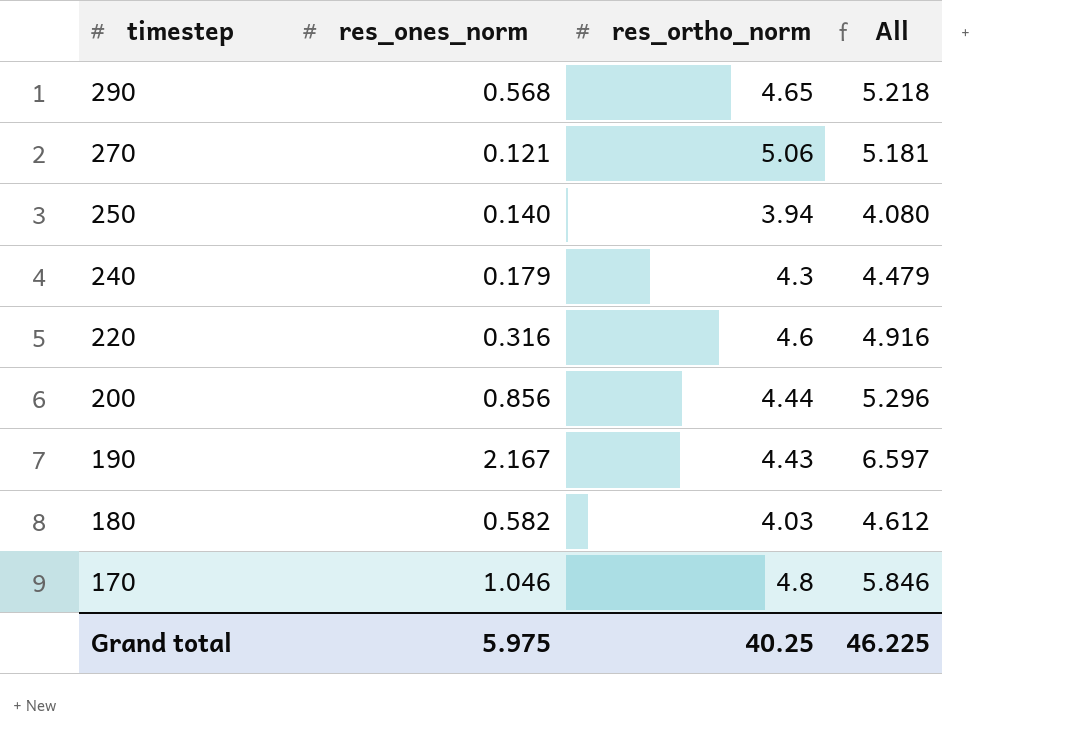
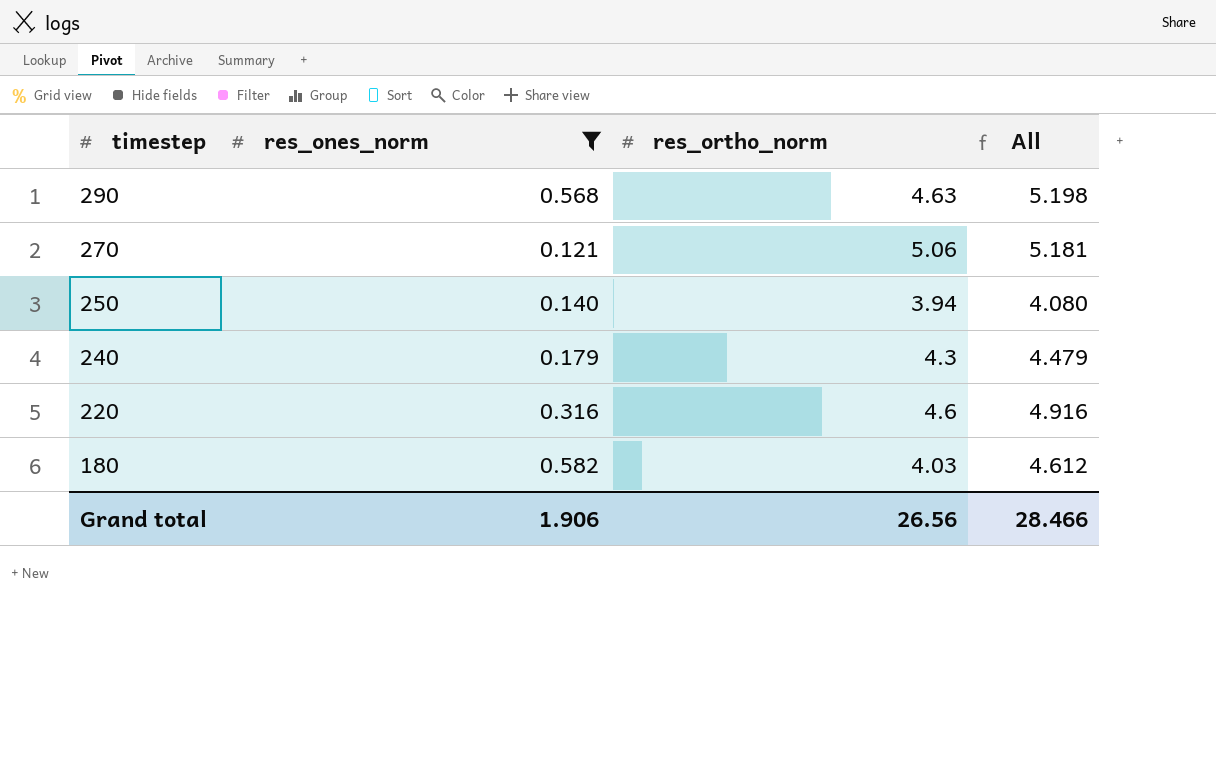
filter: none -> res_ones_norm <= 0.582
290 | res_ortho_norm: 4.65 -> 4.63
290 | All: 5.218 -> 5.198
Grand total | res_ones_norm: 5.975 -> 1.906
Grand total | res_ortho_norm: 40.25 -> 26.56
Grand total | All: 46.225 -> 28.466

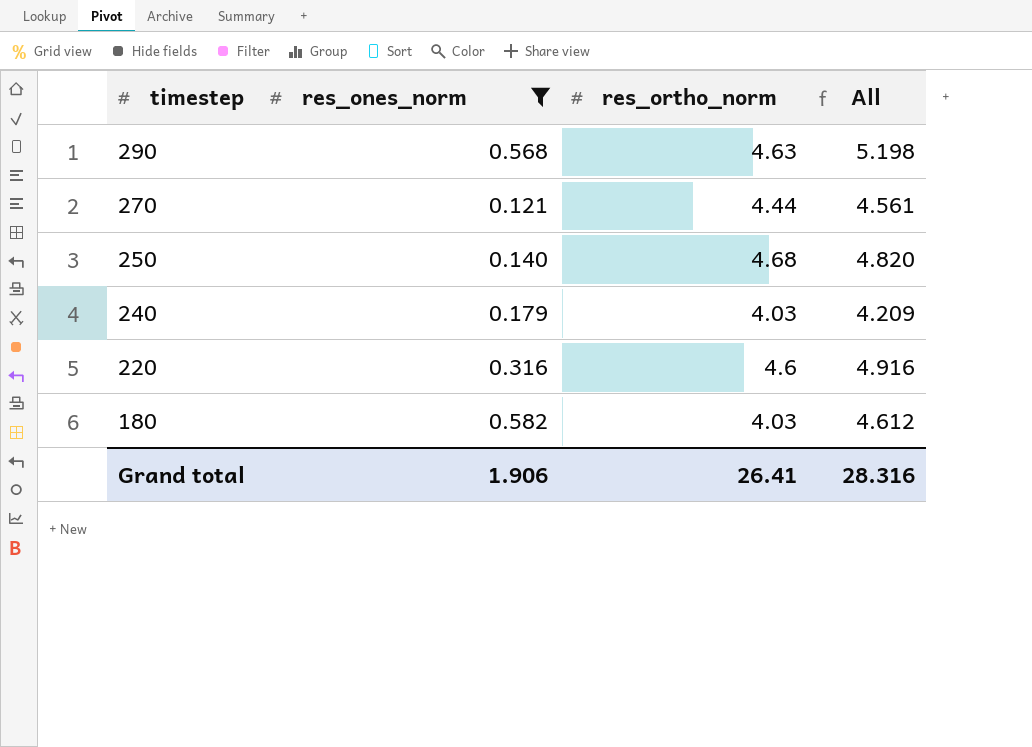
270 | res_ortho_norm: 5.06 -> 4.44
270 | All: 5.181 -> 4.561
250 | res_ortho_norm: 3.94 -> 4.68
250 | All: 4.080 -> 4.820
240 | res_ortho_norm: 4.3 -> 4.03
240 | All: 4.479 -> 4.209
Grand total | res_ortho_norm: 26.56 -> 26.41
Grand total | All: 28.466 -> 28.316

